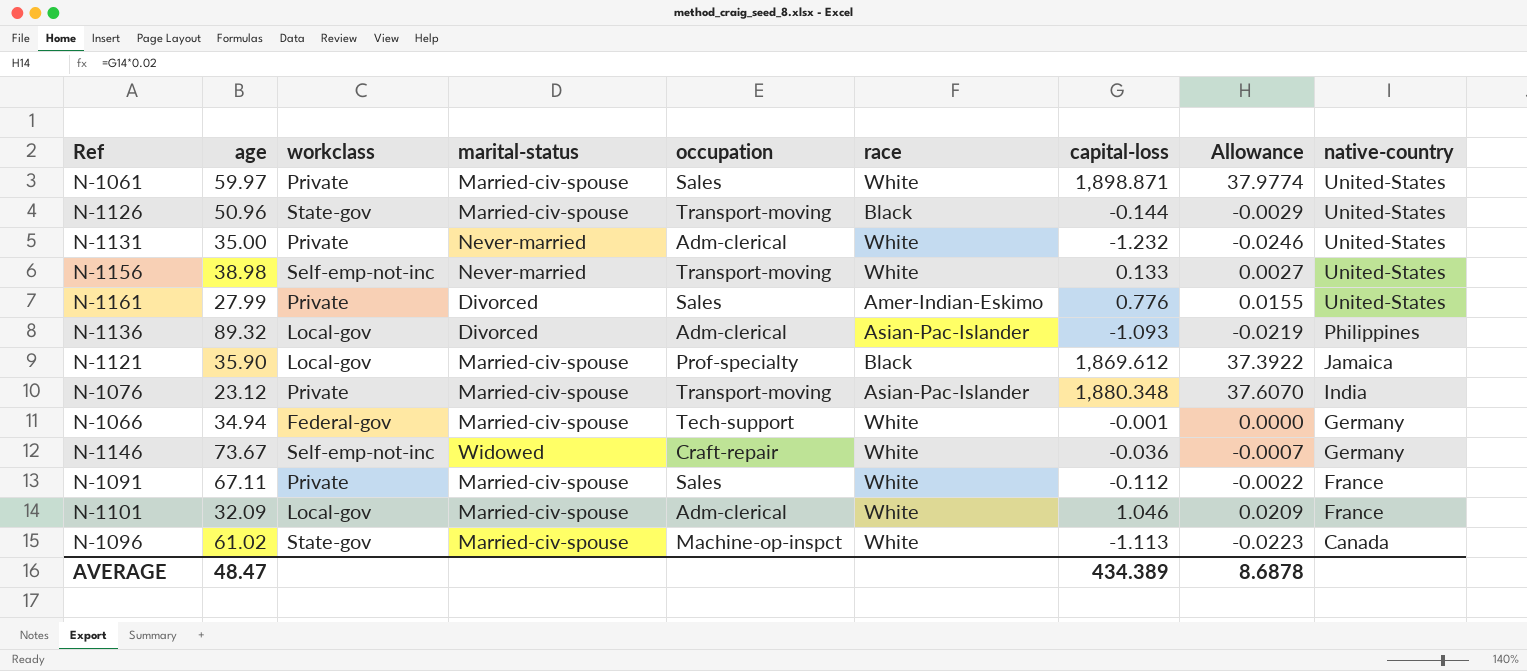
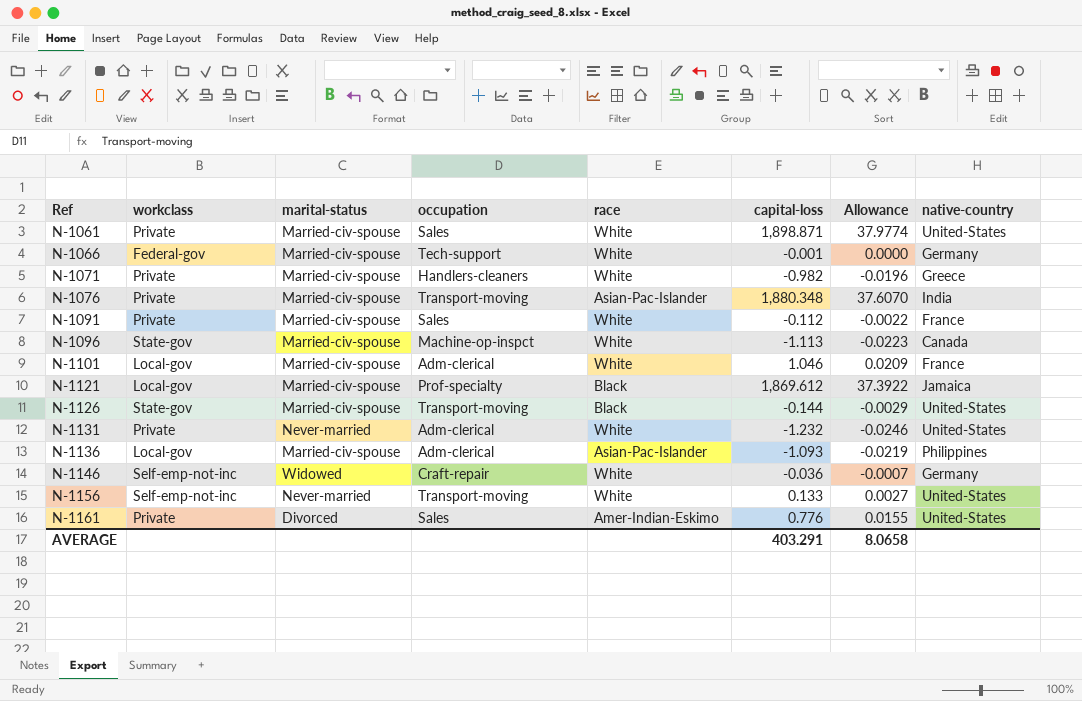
row order: native-country descending -> Ref ascending
column age | position: 2 -> none
row N-1071: none -> Private | Married-civ-spouse | Handlers-cleaners | White | -0.982 | -0.0196 | Greece
N-1136 | marital-status: Divorced -> Married-civ-spouse
AVERAGE | capital-loss: 434.389 -> 403.291
AVERAGE | Allowance: 8.6878 -> 8.0658

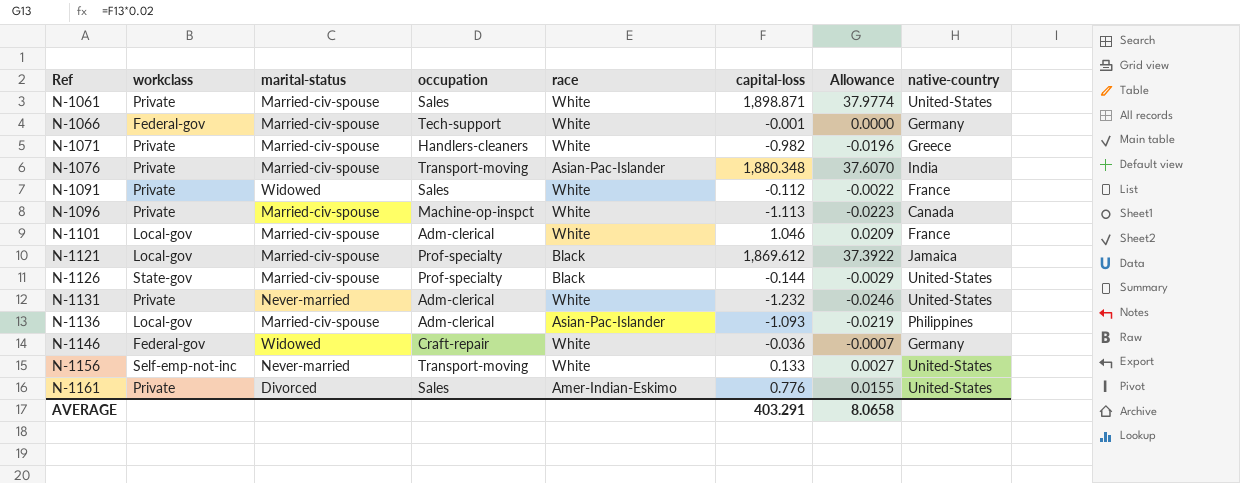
N-1091 | marital-status: Married-civ-spouse -> Widowed
N-1096 | workclass: State-gov -> Private
N-1126 | occupation: Transport-moving -> Prof-specialty
N-1146 | workclass: Self-emp-not-inc -> Federal-gov

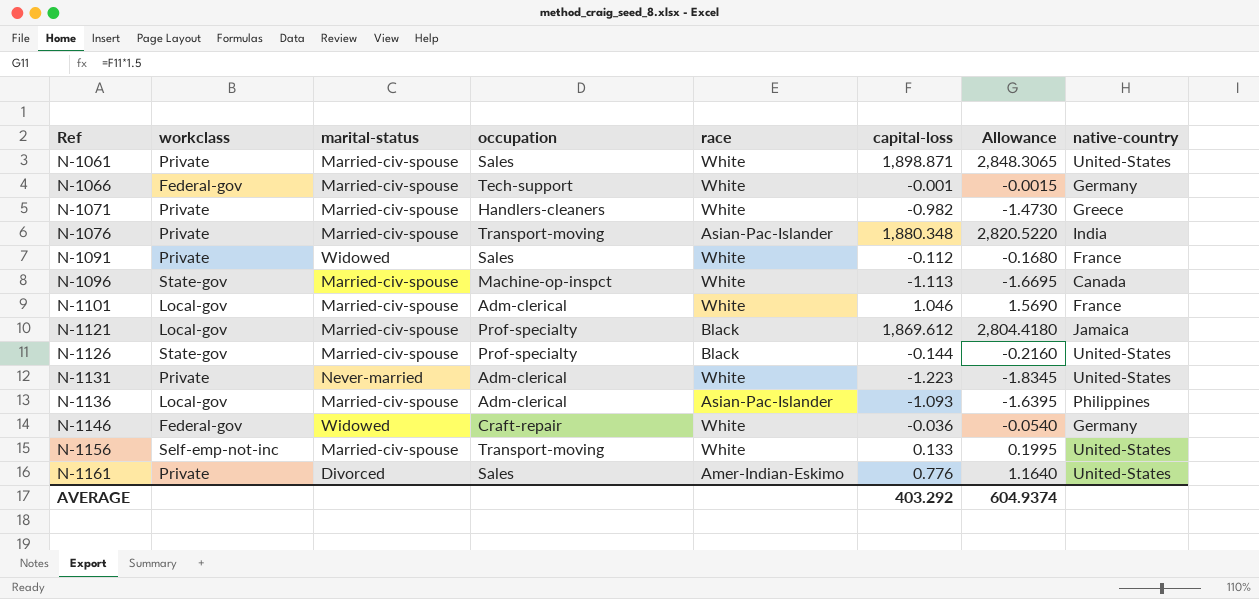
column Allowance | formula: [capital-loss] * 0.02 -> [capital-loss] * 1.5
N-1096 | workclass: Private -> State-gov
N-1131 | capital-loss: -1.232 -> -1.223
N-1156 | marital-status: Never-married -> Married-civ-spouse
AVERAGE | capital-loss: 403.291 -> 403.292
AVERAGE | Allowance: 8.0658 -> 604.9374

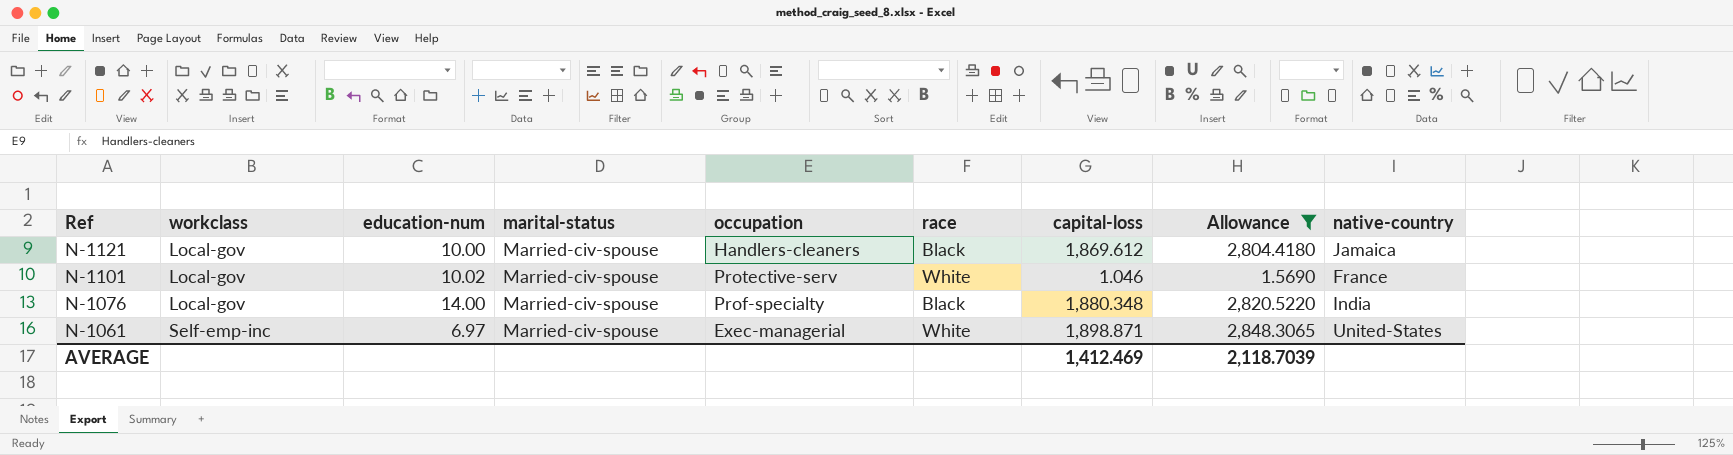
filter: none -> Allowance >= 1.5690
row order: Ref ascending -> Ref descending
column education-num | position: none -> 3
N-1121 | occupation: Prof-specialty -> Handlers-cleaners
N-1101 | occupation: Adm-clerical -> Protective-serv
N-1076 | workclass: Private -> Local-gov
N-1076 | occupation: Transport-moving -> Prof-specialty
N-1076 | race: Asian-Pac-Islander -> Black
N-1061 | workclass: Private -> Self-emp-inc
N-1061 | occupation: Sales -> Exec-managerial
AVERAGE | capital-loss: 403.292 -> 1,412.469
AVERAGE | Allowance: 604.9374 -> 2,118.7039

